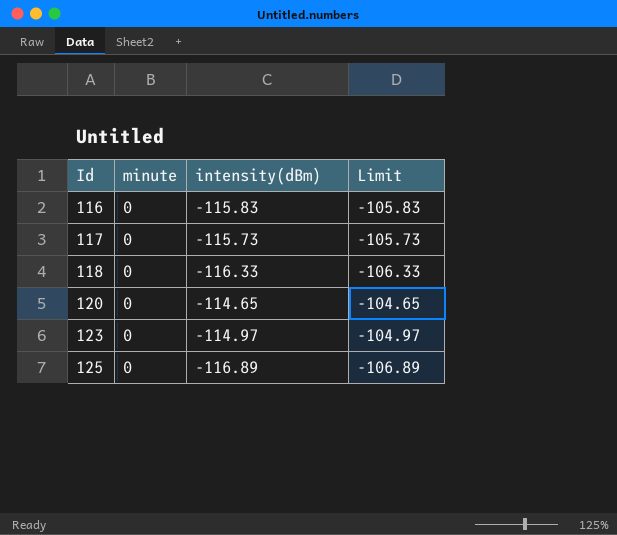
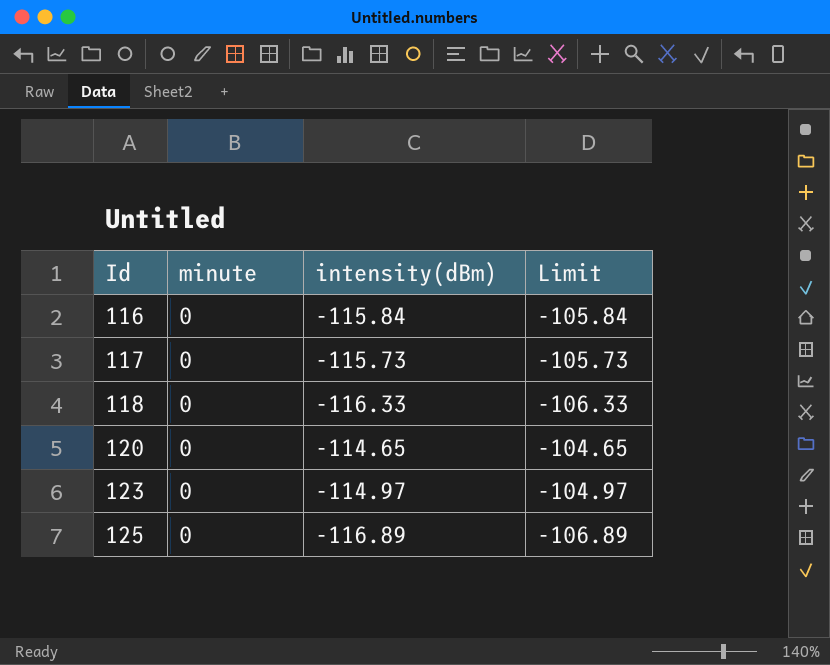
116 | intensity(dBm): -115.83 -> -115.84
116 | Limit: -105.83 -> -105.84

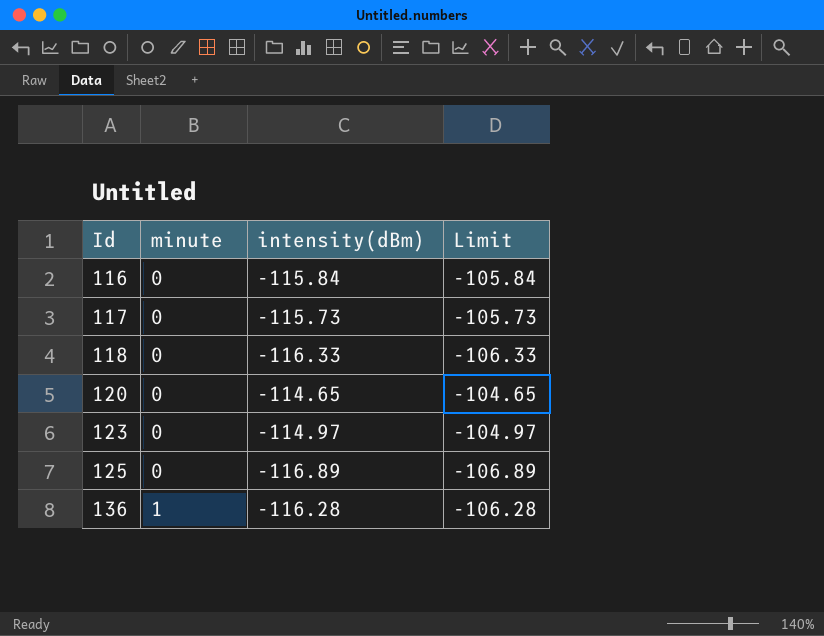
row 136: none -> 1 | -116.28 | -106.28

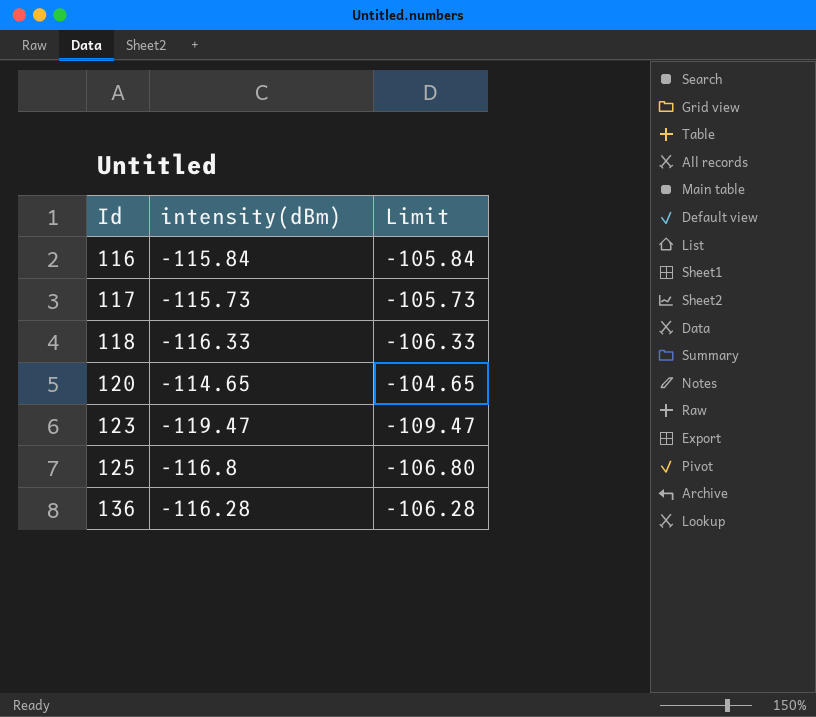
column minute | position: 2 -> none
123 | intensity(dBm): -114.97 -> -119.47
123 | Limit: -104.97 -> -109.47
125 | intensity(dBm): -116.89 -> -116.8
125 | Limit: -106.89 -> -106.80

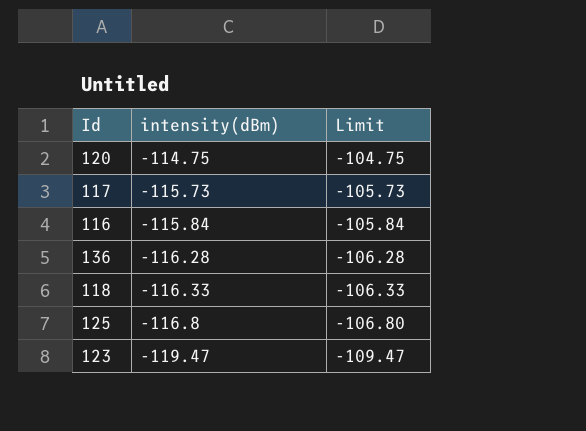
row order: Id ascending -> intensity(dBm) descending
120 | intensity(dBm): -114.65 -> -114.75
120 | Limit: -104.65 -> -104.75

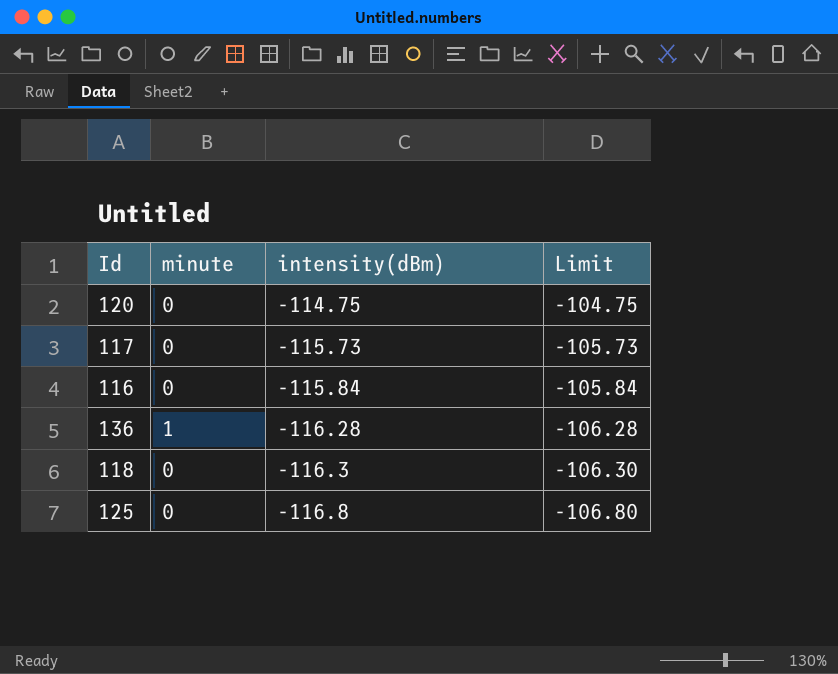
column minute | position: none -> 2
row 123: -119.47 | -109.47 -> none
118 | intensity(dBm): -116.33 -> -116.3
118 | Limit: -106.33 -> -106.30

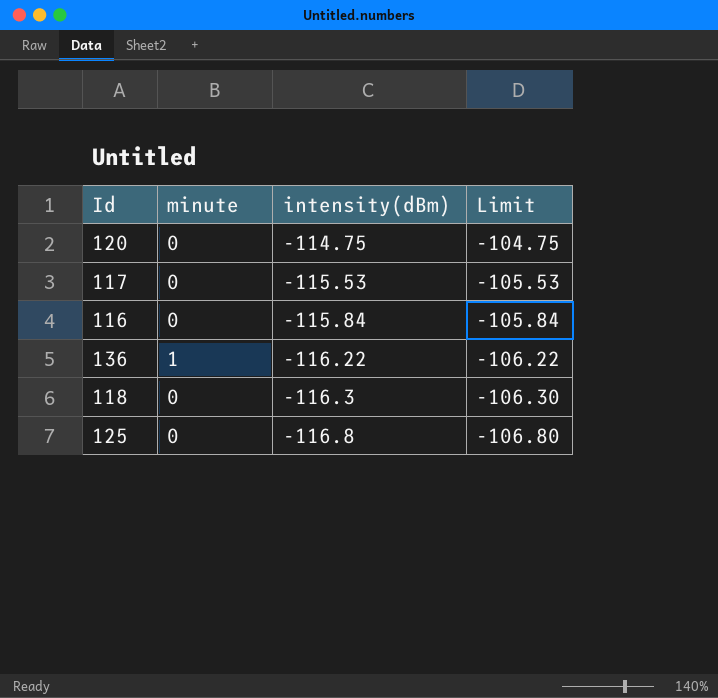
117 | intensity(dBm): -115.73 -> -115.53
117 | Limit: -105.73 -> -105.53
136 | intensity(dBm): -116.28 -> -116.22
136 | Limit: -106.28 -> -106.22

